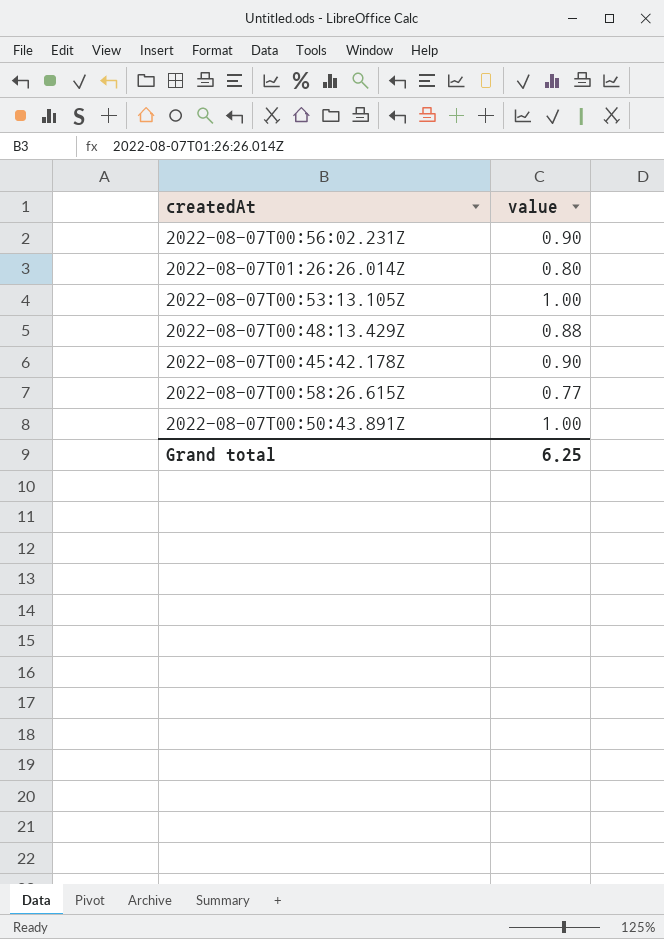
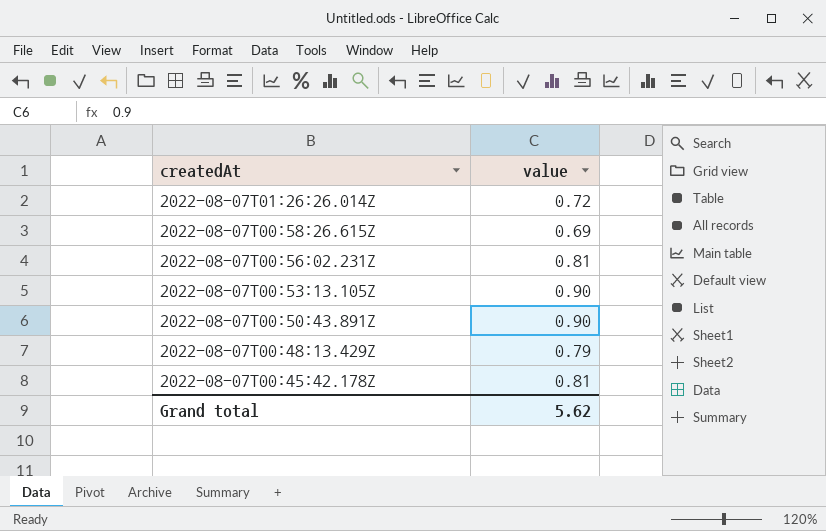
row order: none -> createdAt descending
2022-08-07T01:26:26.014Z | value: 0.80 -> 0.72
2022-08-07T00:58:26.615Z | value: 0.77 -> 0.69
2022-08-07T00:56:02.231Z | value: 0.90 -> 0.81
2022-08-07T00:53:13.105Z | value: 1.00 -> 0.90
2022-08-07T00:50:43.891Z | value: 1.00 -> 0.90
2022-08-07T00:48:13.429Z | value: 0.88 -> 0.79
2022-08-07T00:45:42.178Z | value: 0.90 -> 0.81
Grand total | value: 6.25 -> 5.62

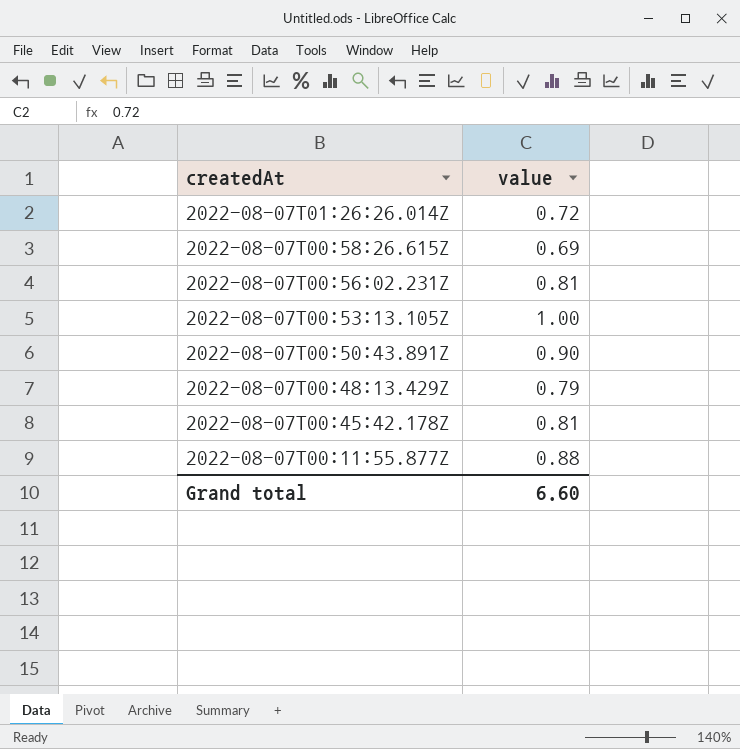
2022-08-07T00:53:13.105Z | value: 0.90 -> 1.00
row 2022-08-07T00:11:55.877Z: none -> 0.88
Grand total | value: 5.62 -> 6.60

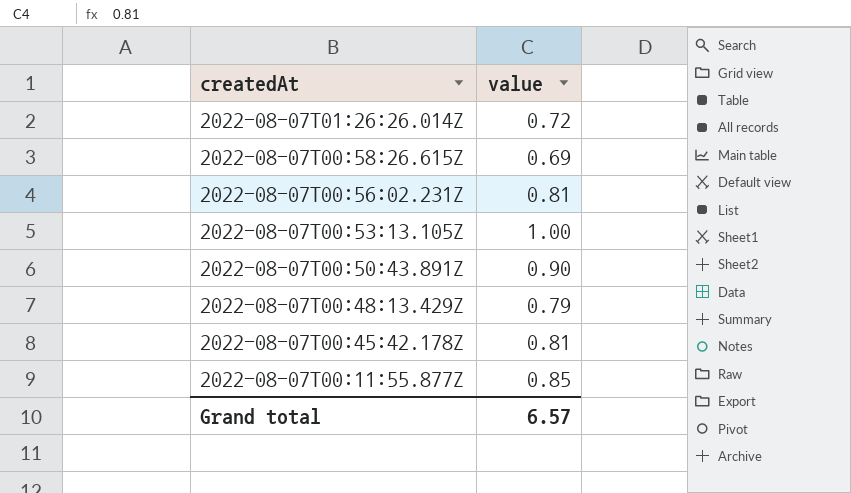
2022-08-07T00:11:55.877Z | value: 0.88 -> 0.85
Grand total | value: 6.60 -> 6.57

